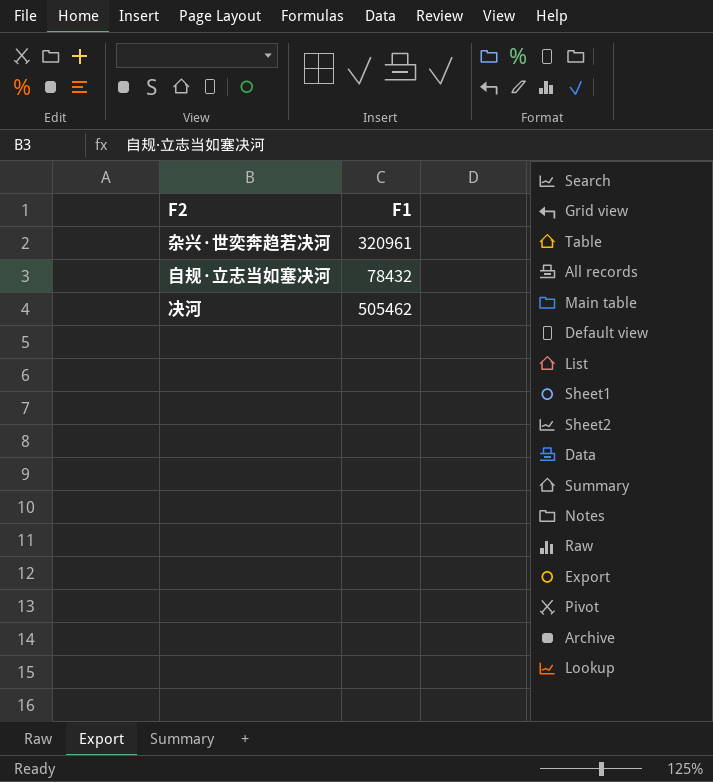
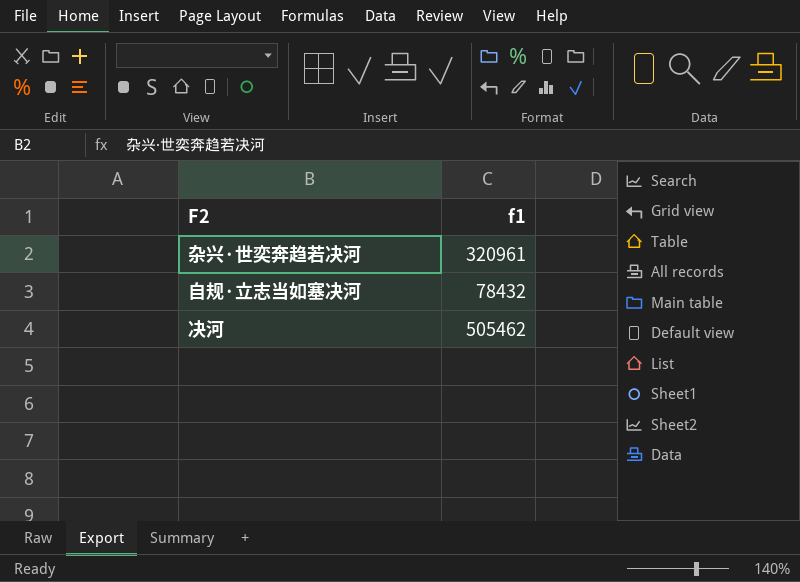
column name: F1 -> f1

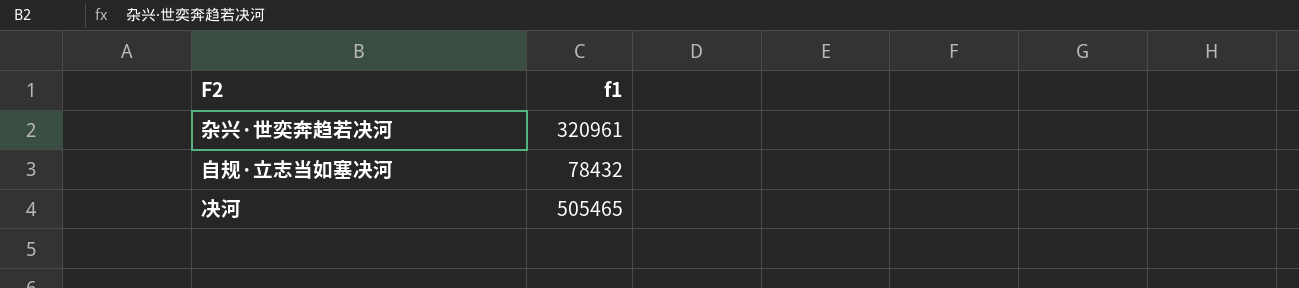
决河 | f1: 505462 -> 505465

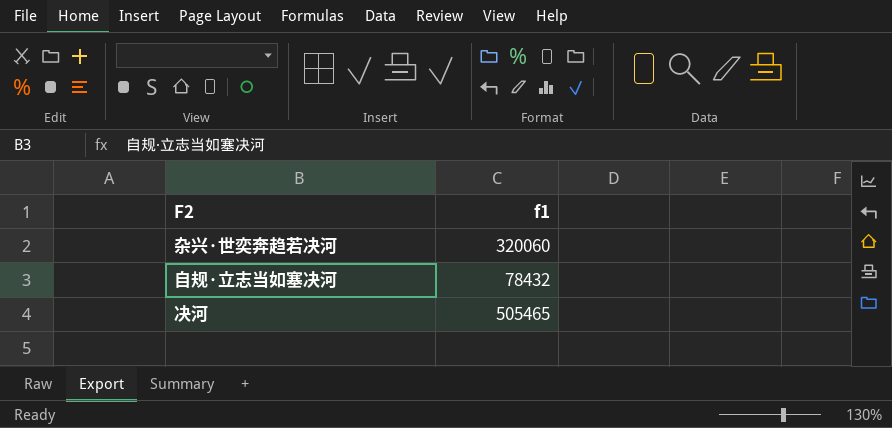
杂兴·世奕奔趋若决河 | f1: 320961 -> 320060

